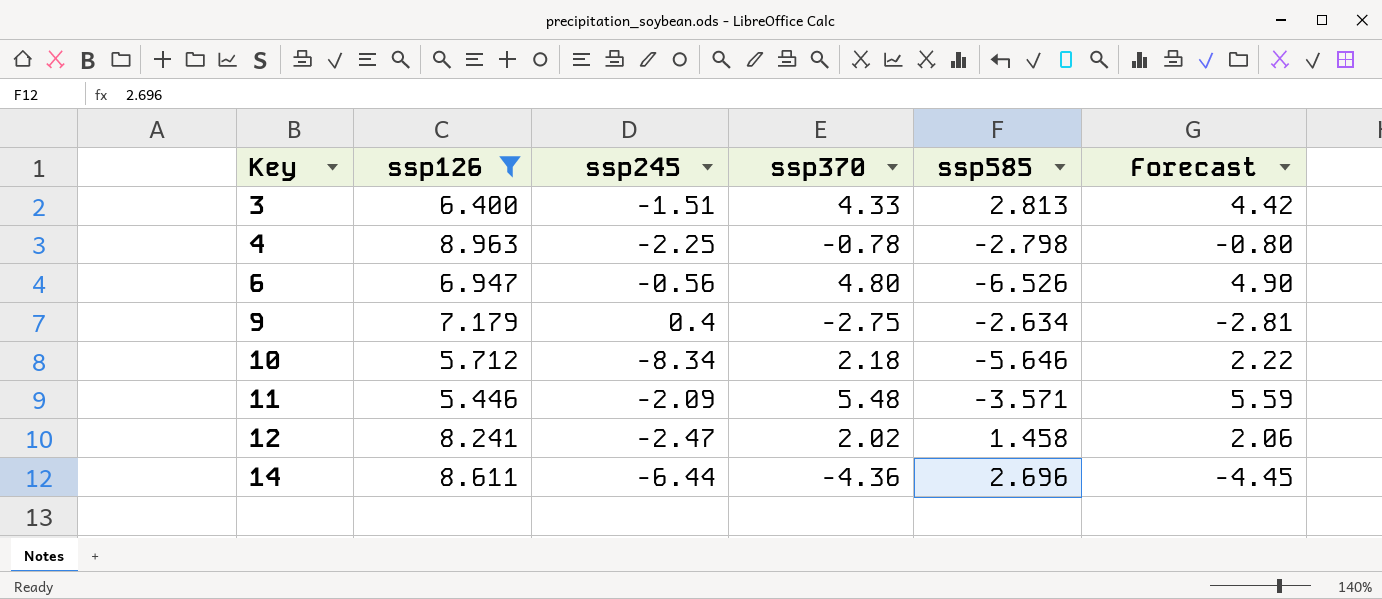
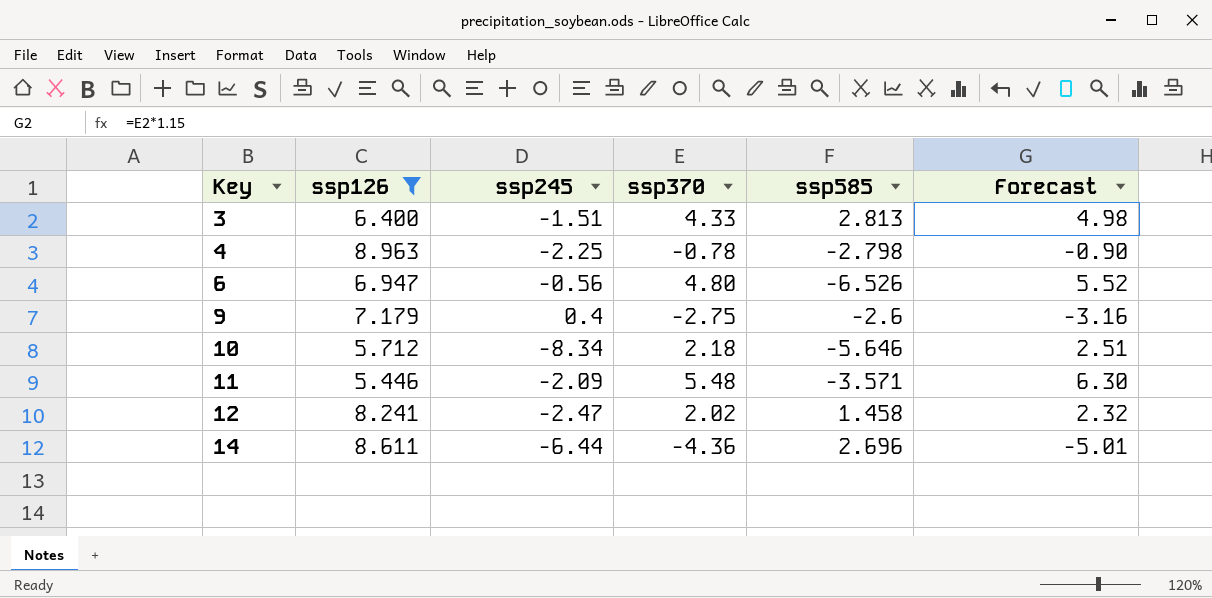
column Forecast | formula: [ssp370] * 1.02 -> [ssp370] * 1.15
9 | ssp585: -2.634 -> -2.6

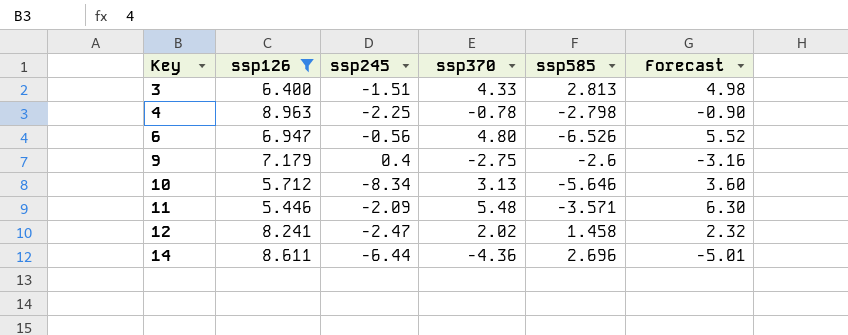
10 | ssp370: 2.18 -> 3.13
10 | Forecast: 2.51 -> 3.60

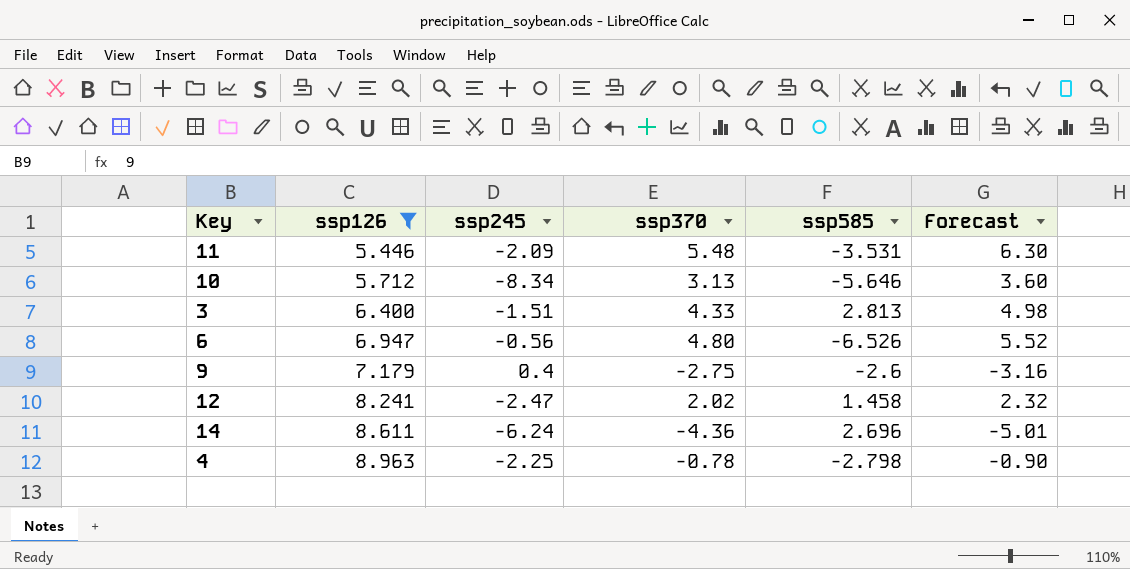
row order: Key ascending -> ssp126 ascending
11 | ssp585: -3.571 -> -3.531
14 | ssp245: -6.44 -> -6.24

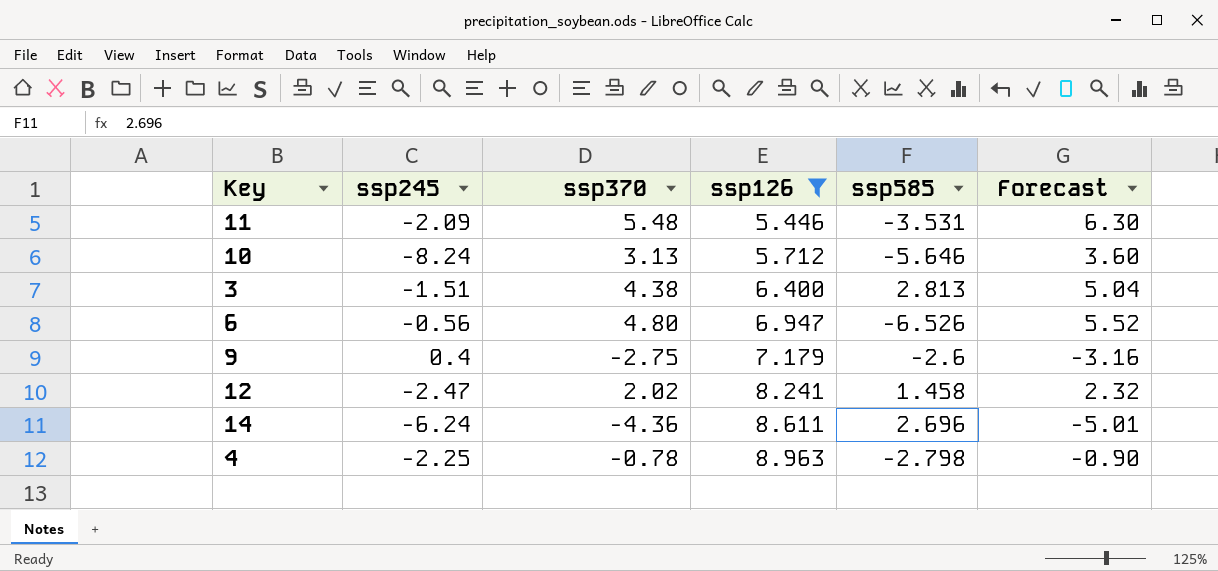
column ssp126 | position: 2 -> 4
10 | ssp245: -8.34 -> -8.24
3 | ssp370: 4.33 -> 4.38
3 | Forecast: 4.98 -> 5.04

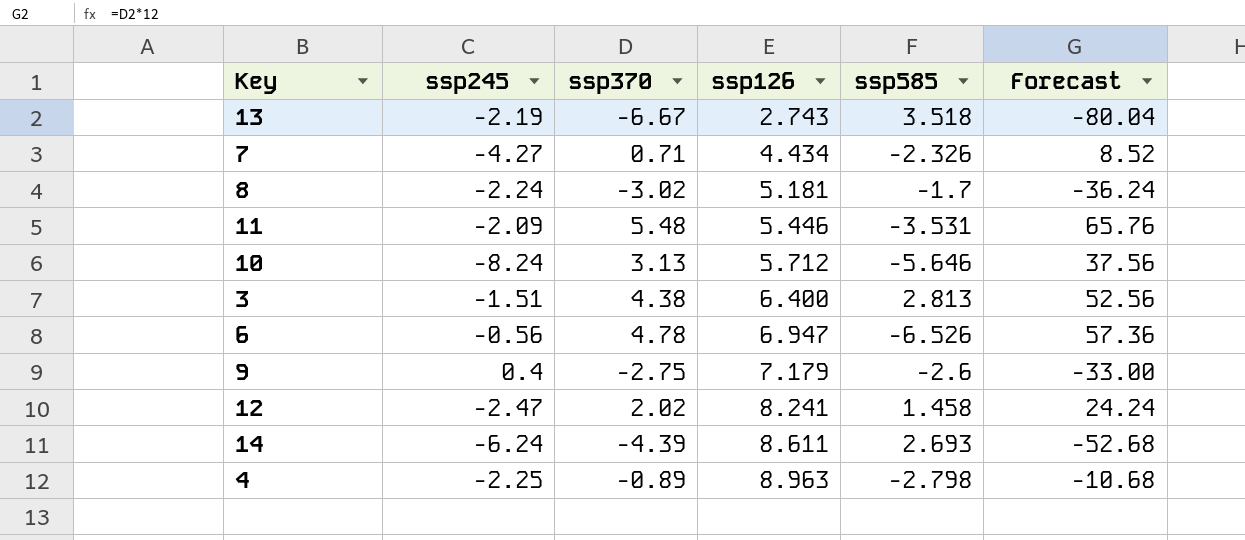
filter: ssp126 >= 5.446 -> none
column Forecast | formula: [ssp370] * 1.15 -> [ssp370] * 12
6 | ssp370: 4.80 -> 4.78
14 | ssp370: -4.36 -> -4.39
14 | ssp585: 2.696 -> 2.693
4 | ssp370: -0.78 -> -0.89

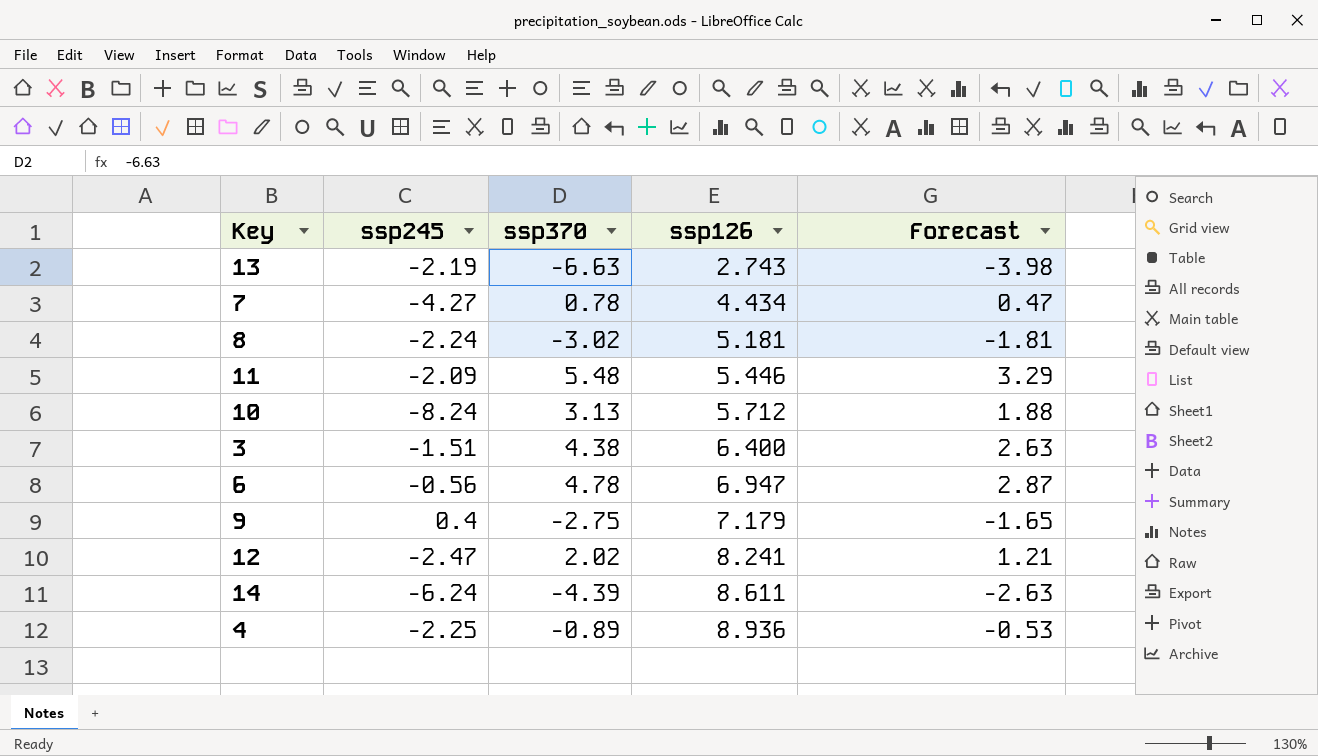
column ssp585 | position: 5 -> none
column Forecast | formula: [ssp370] * 12 -> [ssp370] * 0.6
13 | ssp370: -6.67 -> -6.63
7 | ssp370: 0.71 -> 0.78
4 | ssp126: 8.963 -> 8.936

